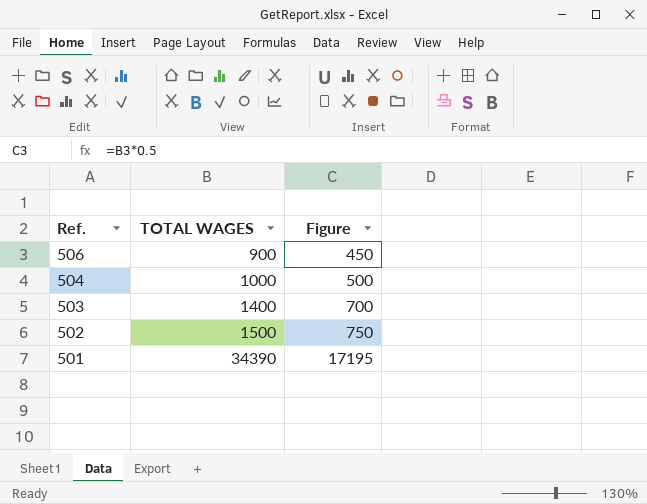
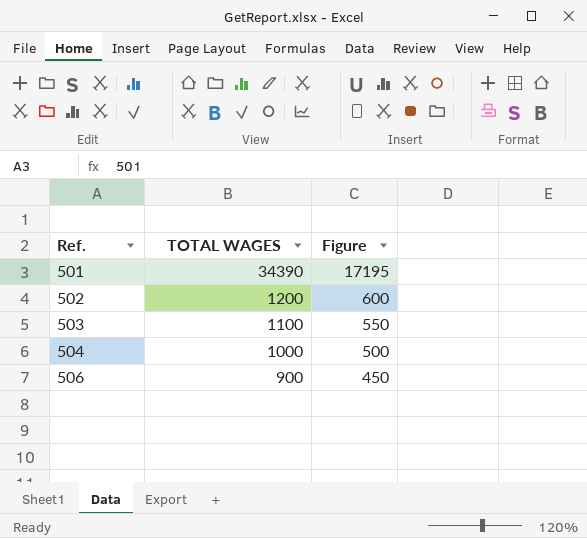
row order: Ref. descending -> Ref. ascending
502 | TOTAL WAGES: 1500 -> 1200
502 | Figure: 750 -> 600
503 | TOTAL WAGES: 1400 -> 1100
503 | Figure: 700 -> 550

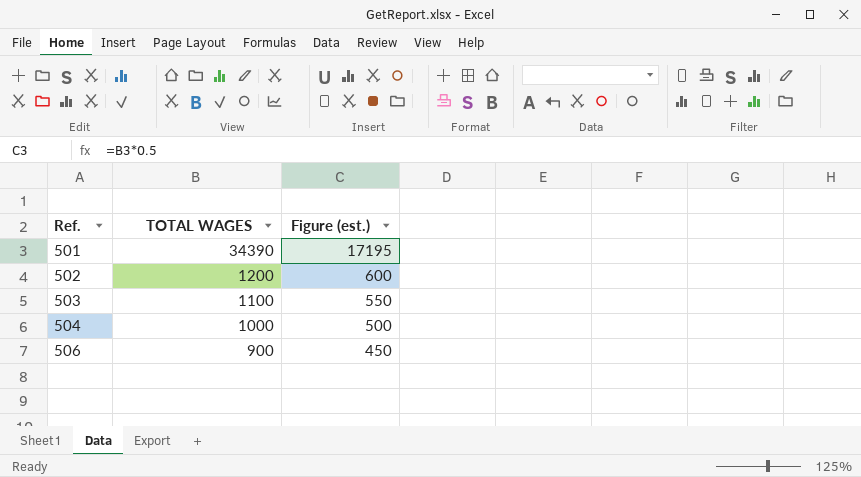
column name: Figure -> Figure (est.)

